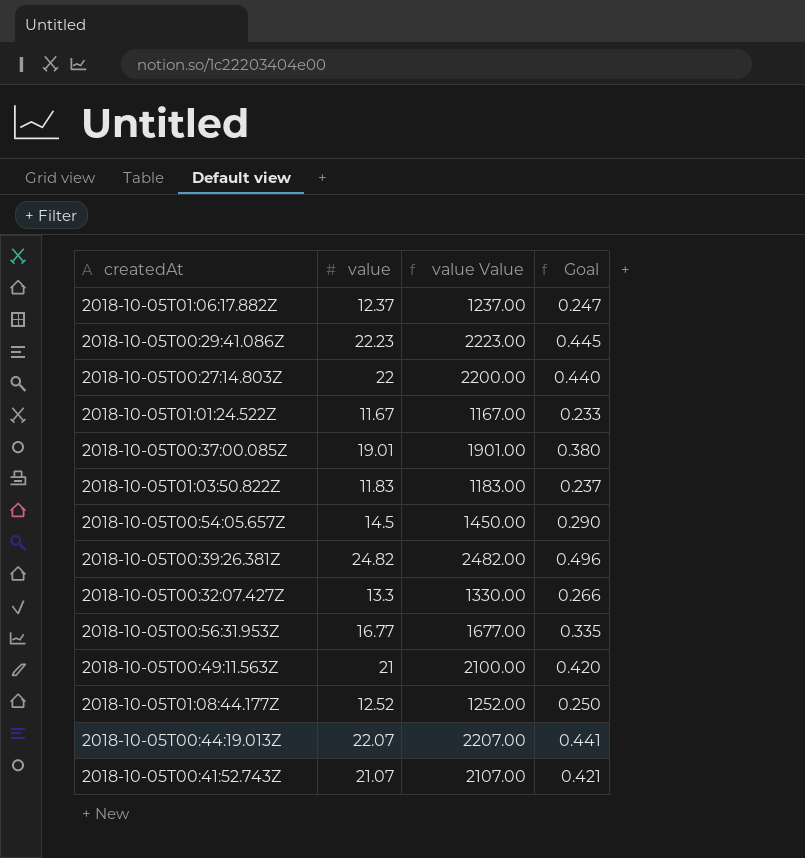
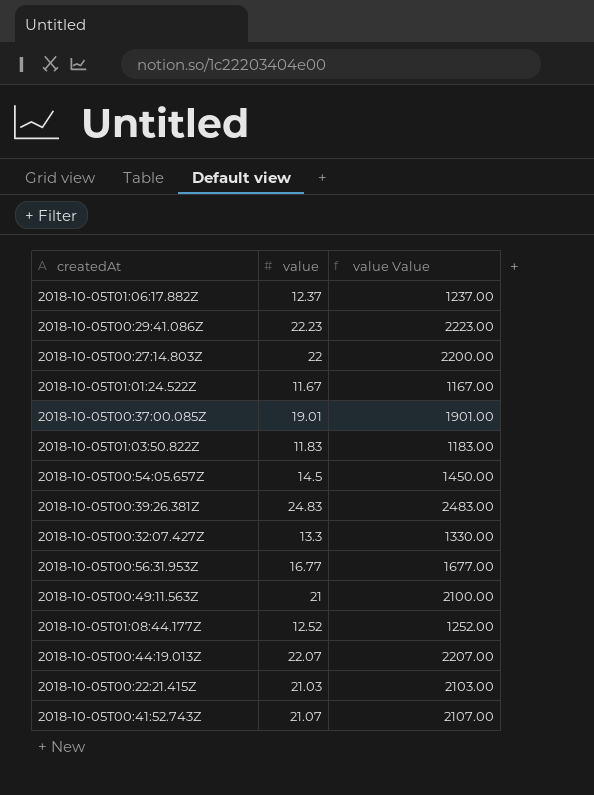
column Goal | formula: [value] * 0.02 -> none
2018-10-05T00:39:26.381Z | value: 24.82 -> 24.83
2018-10-05T00:39:26.381Z | value Value: 2482.00 -> 2483.00
row 2018-10-05T00:22:21.415Z: none -> 21.03 | 2103.00

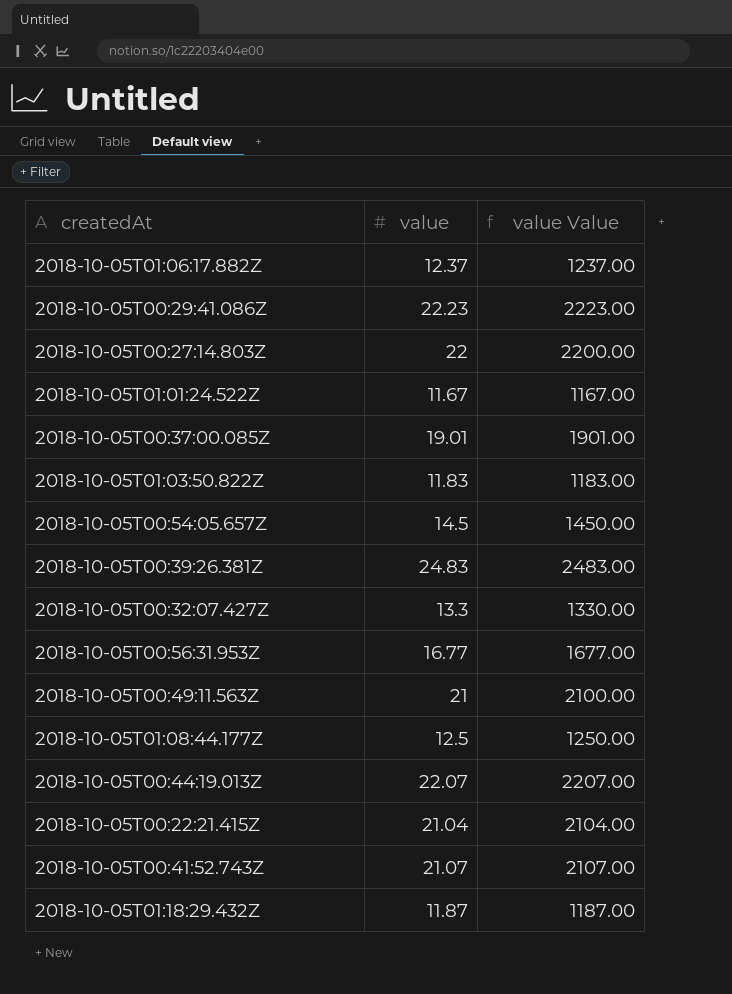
2018-10-05T01:08:44.177Z | value: 12.52 -> 12.5
2018-10-05T01:08:44.177Z | value Value: 1252.00 -> 1250.00
2018-10-05T00:22:21.415Z | value: 21.03 -> 21.04
2018-10-05T00:22:21.415Z | value Value: 2103.00 -> 2104.00
row 2018-10-05T01:18:29.432Z: none -> 11.87 | 1187.00

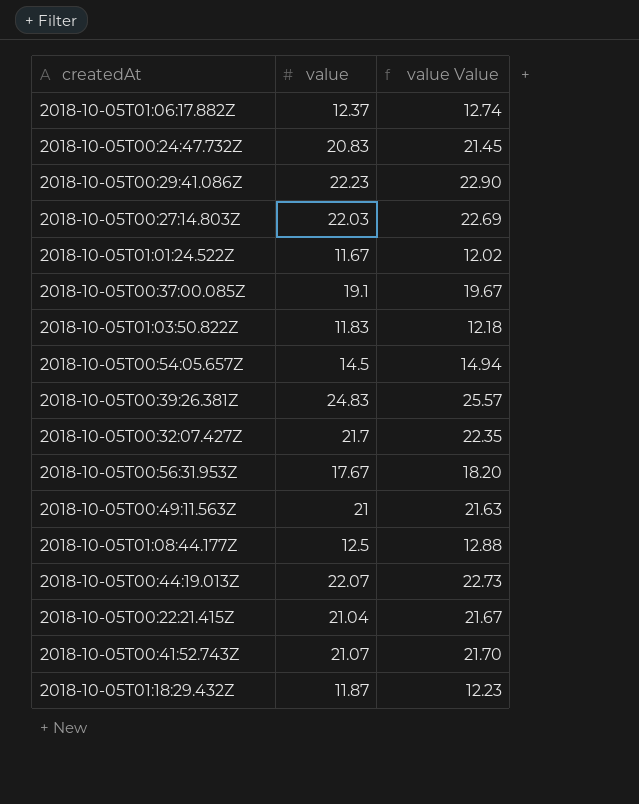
column value Value | formula: [value] * 100 -> [value] * 1.03
row 2018-10-05T00:24:47.732Z: none -> 20.83 | 21.45
2018-10-05T00:27:14.803Z | value: 22 -> 22.03
2018-10-05T00:37:00.085Z | value: 19.01 -> 19.1
2018-10-05T00:32:07.427Z | value: 13.3 -> 21.7
2018-10-05T00:56:31.953Z | value: 16.77 -> 17.67

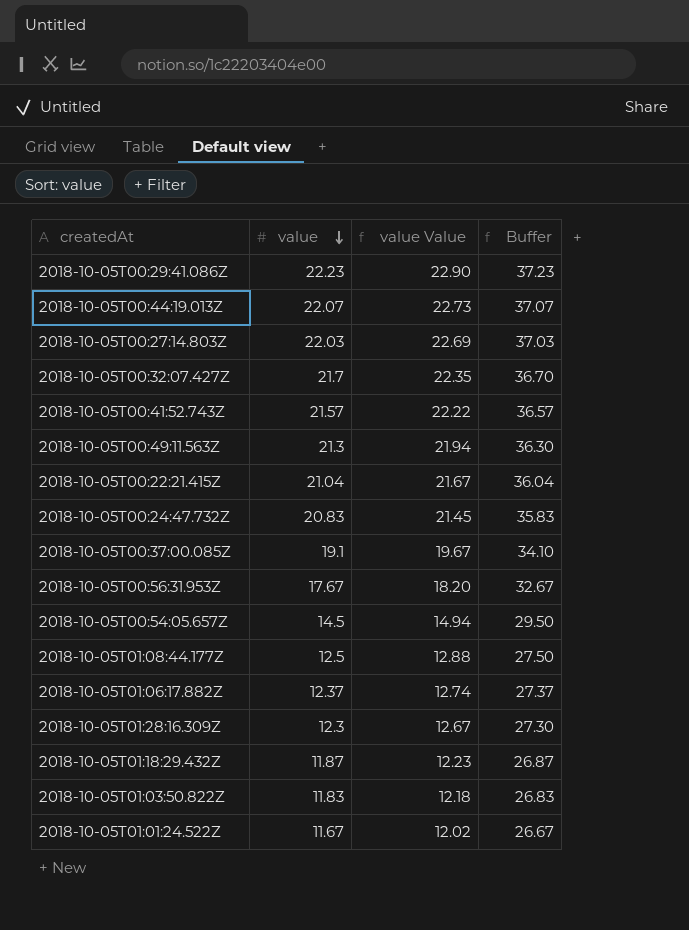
row order: none -> value descending
column Buffer | formula: none -> [value] + 15
row 2018-10-05T00:39:26.381Z: 24.83 | 25.57 -> none
2018-10-05T00:41:52.743Z | value: 21.07 -> 21.57
2018-10-05T00:41:52.743Z | value Value: 21.70 -> 22.22
2018-10-05T00:49:11.563Z | value: 21 -> 21.3
2018-10-05T00:49:11.563Z | value Value: 21.63 -> 21.94
row 2018-10-05T01:28:16.309Z: none -> 12.3 | 12.67 | 27.30

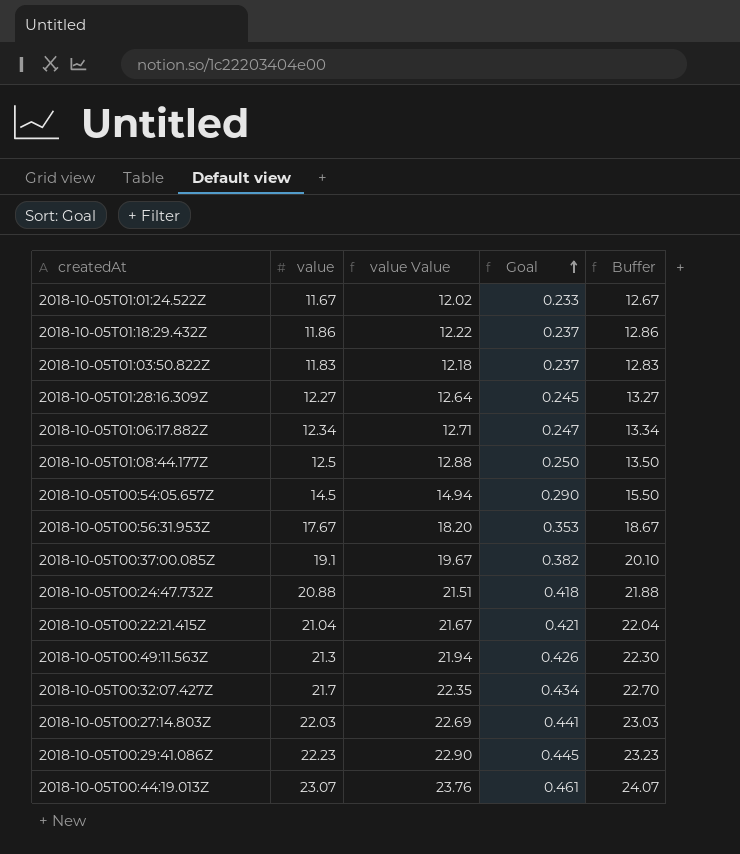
row order: value descending -> Goal ascending
column Goal | formula: none -> [value] * 0.02
column Buffer | formula: [value] + 15 -> [value] + 1
row 2018-10-05T00:41:52.743Z: 21.57 | 22.22 | 36.57 -> none
2018-10-05T01:18:29.432Z | value: 11.87 -> 11.86
2018-10-05T01:18:29.432Z | value Value: 12.23 -> 12.22
2018-10-05T01:28:16.309Z | value: 12.3 -> 12.27
2018-10-05T01:28:16.309Z | value Value: 12.67 -> 12.64
2018-10-05T01:06:17.882Z | value: 12.37 -> 12.34
2018-10-05T01:06:17.882Z | value Value: 12.74 -> 12.71
2018-10-05T00:24:47.732Z | value: 20.83 -> 20.88
2018-10-05T00:24:47.732Z | value Value: 21.45 -> 21.51
2018-10-05T00:44:19.013Z | value: 22.07 -> 23.07
2018-10-05T00:44:19.013Z | value Value: 22.73 -> 23.76

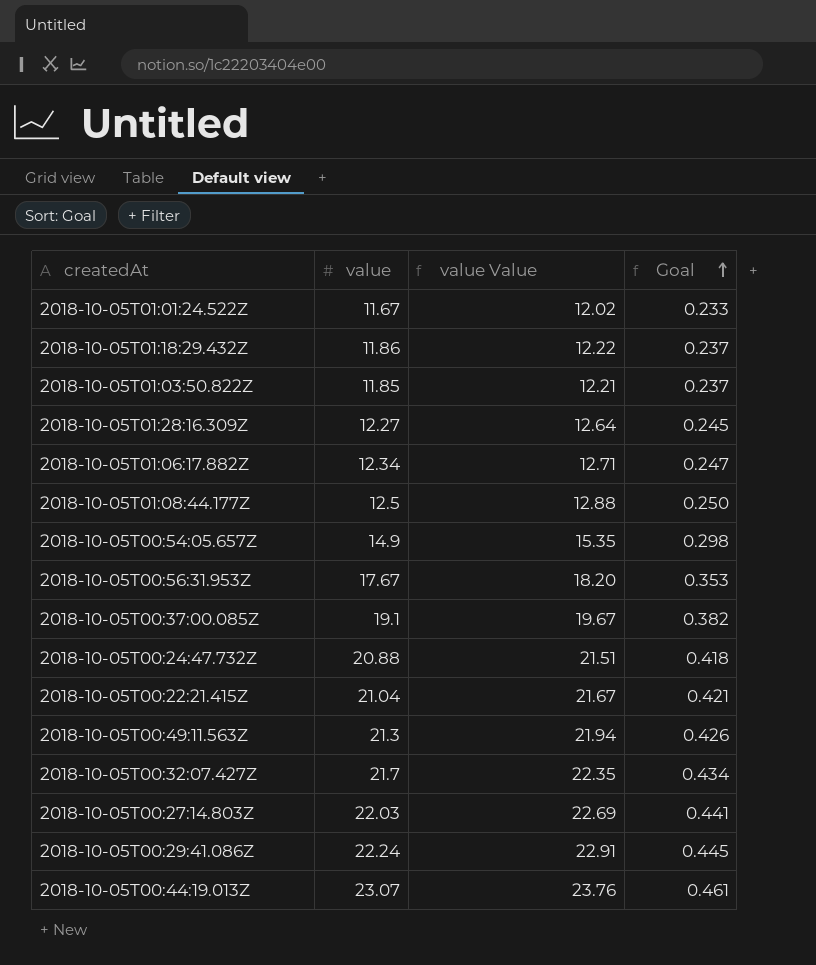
column Buffer | formula: [value] + 1 -> none
2018-10-05T01:03:50.822Z | value: 11.83 -> 11.85
2018-10-05T01:03:50.822Z | value Value: 12.18 -> 12.21
2018-10-05T00:54:05.657Z | value: 14.5 -> 14.9
2018-10-05T00:54:05.657Z | value Value: 14.94 -> 15.35
2018-10-05T00:54:05.657Z | Goal: 0.290 -> 0.298
2018-10-05T00:29:41.086Z | value: 22.23 -> 22.24
2018-10-05T00:29:41.086Z | value Value: 22.90 -> 22.91

